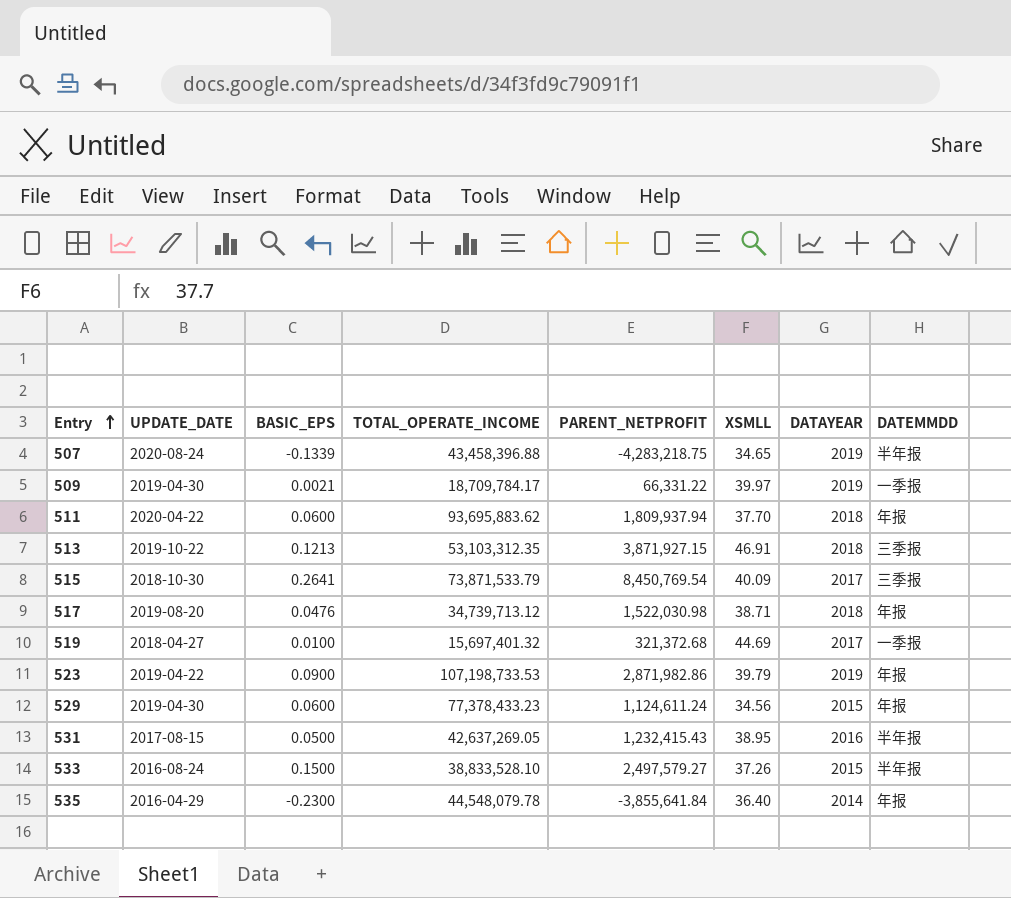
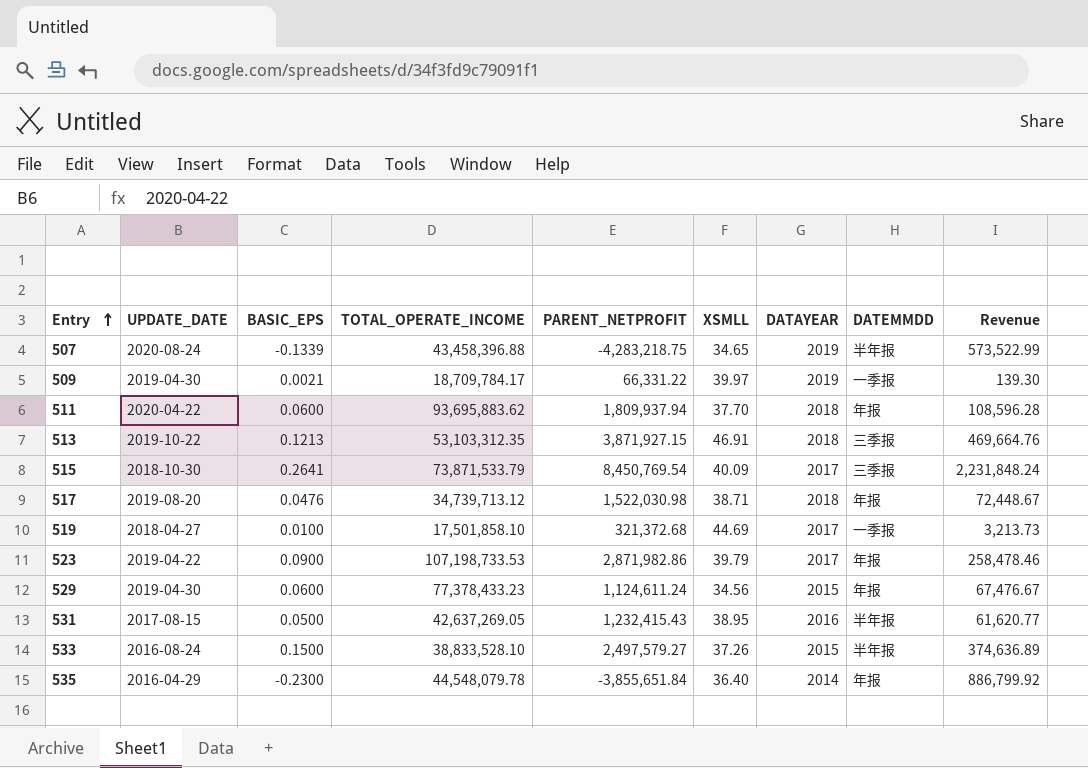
column Revenue | formula: none -> [BASIC_EPS] * [PARENT_NETPROFIT]
519 | TOTAL_OPERATE_INCOME: 15,697,401.32 -> 17,501,858.10
523 | DATAYEAR: 2019 -> 2017
535 | PARENT_NETPROFIT: -3,855,641.84 -> -3,855,651.84

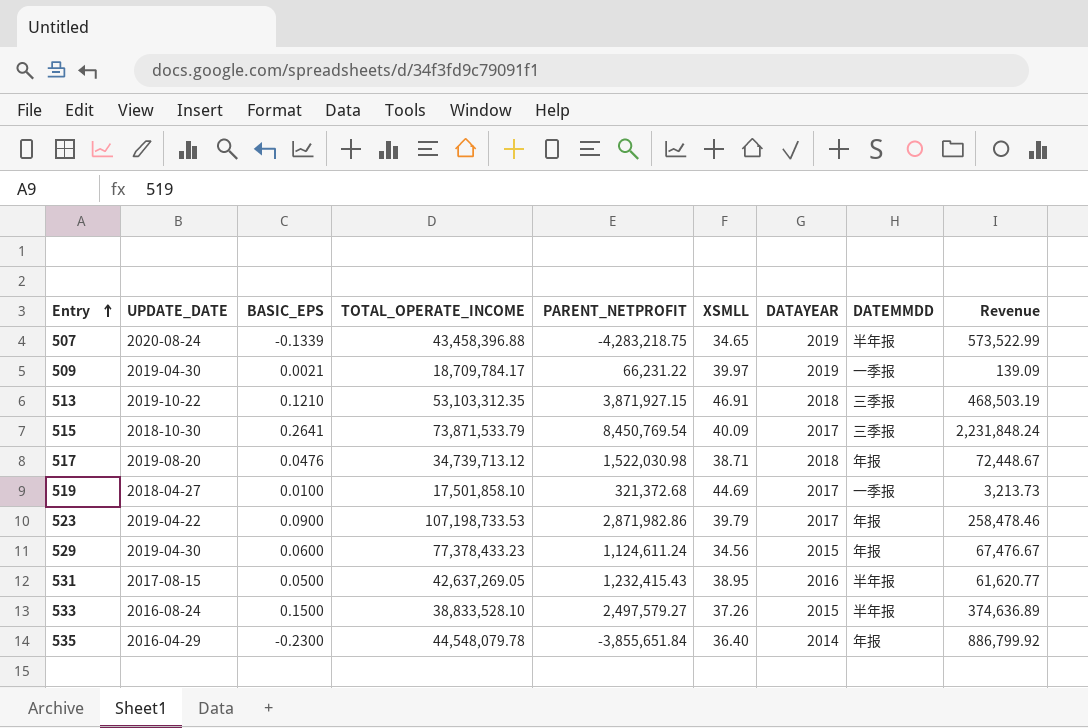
row 511: 2020-04-22 | 0.0600 | 93,695,883.62 | 1,809,937.94 | 37.70 | 2018 | 年报 | 108,596.28 -> none
509 | PARENT_NETPROFIT: 66,331.22 -> 66,231.22
509 | Revenue: 139.30 -> 139.09
513 | BASIC_EPS: 0.1213 -> 0.1210
513 | Revenue: 469,664.76 -> 468,503.19

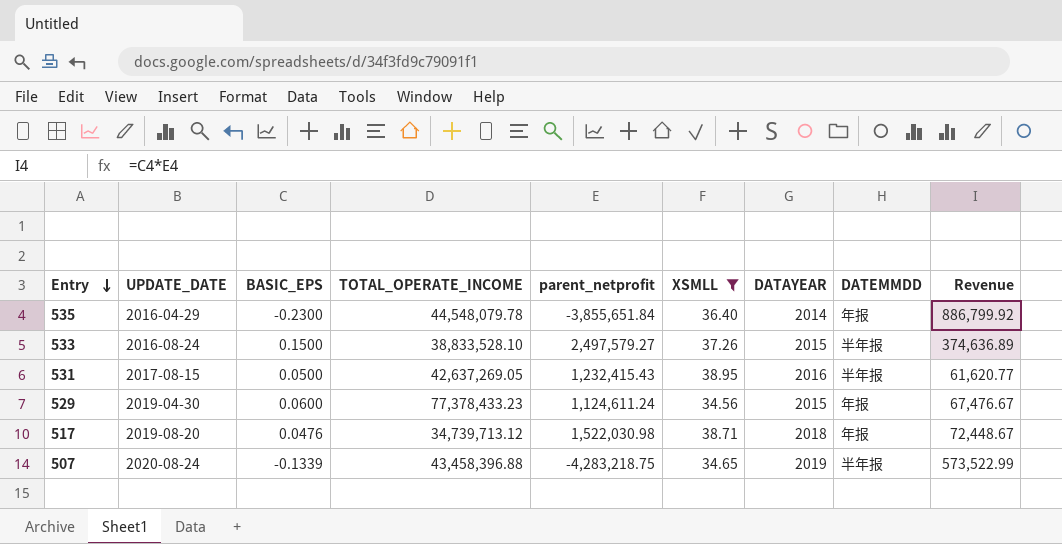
filter: none -> XSMLL <= 38.95
row order: Entry ascending -> Entry descending
column name: PARENT_NETPROFIT -> parent_netprofit

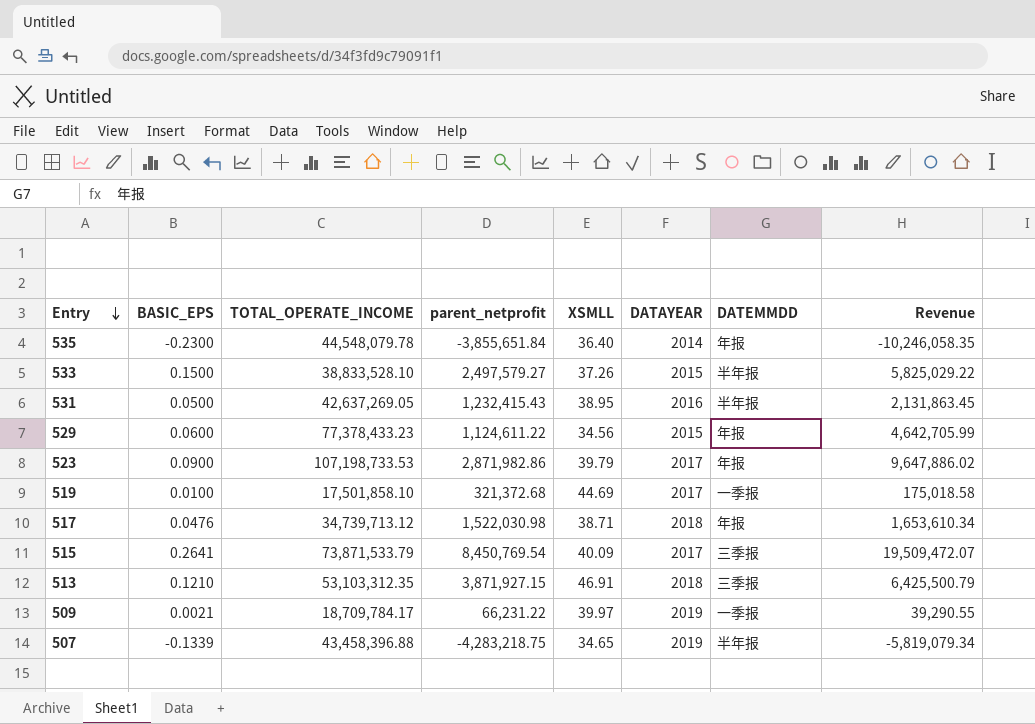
filter: XSMLL <= 38.95 -> none
column UPDATE_DATE | position: 2 -> none
column Revenue | formula: [BASIC_EPS] * [parent_netprofit] -> [BASIC_EPS] * [TOTAL_OPERATE_INCOME]
529 | parent_netprofit: 1,124,611.24 -> 1,124,611.22

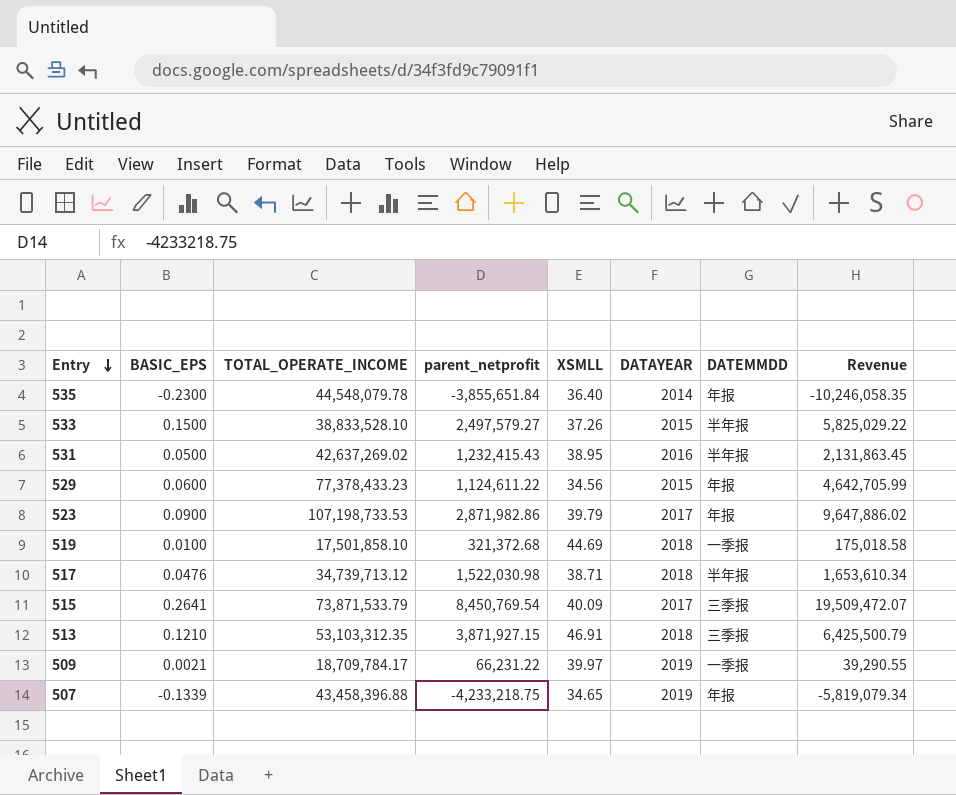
531 | TOTAL_OPERATE_INCOME: 42,637,269.05 -> 42,637,269.02
519 | DATAYEAR: 2017 -> 2018
517 | DATEMMDD: 年报 -> 半年报
507 | parent_netprofit: -4,283,218.75 -> -4,233,218.75
507 | DATEMMDD: 半年报 -> 年报

